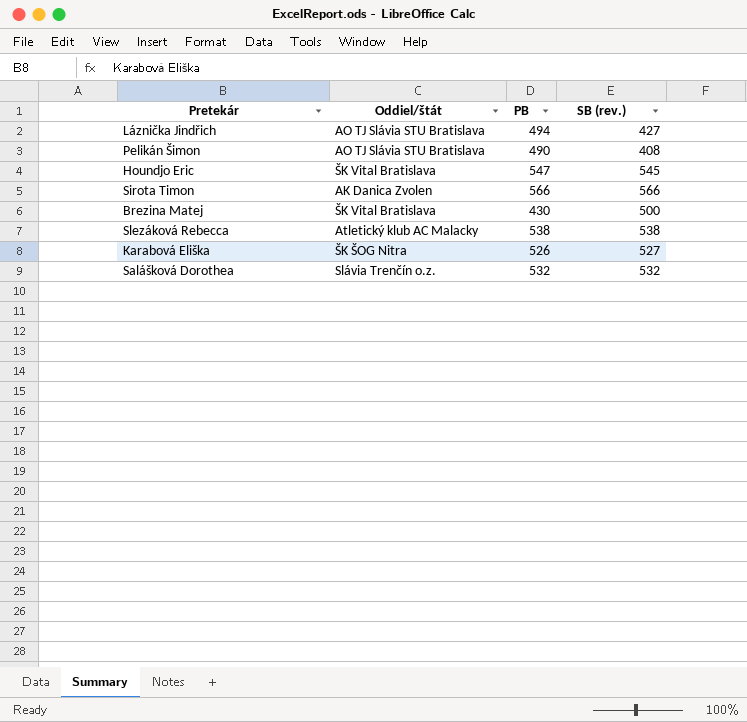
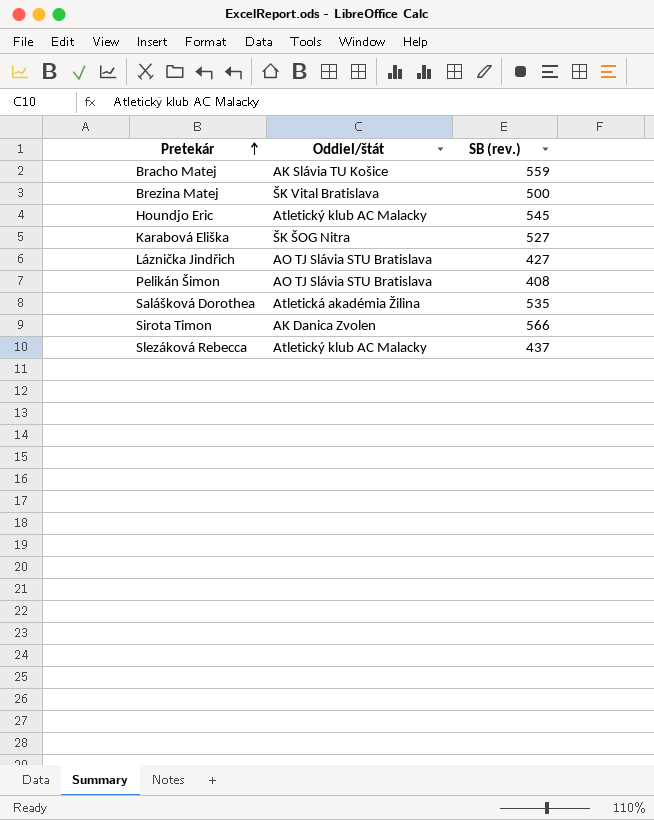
row order: none -> Pretekár ascending
column PB | position: 3 -> none
row Bracho Matej: none -> AK Slávia TU Košice | 559
Houndjo Eric | Oddiel/štát: ŠK Vital Bratislava -> Atletický klub AC Malacky
Salášková Dorothea | Oddiel/štát: Slávia Trenčín o.z. -> Atletická akadémia Žilina
Salášková Dorothea | SB (rev.): 532 -> 535
Slezáková Rebecca | SB (rev.): 538 -> 437

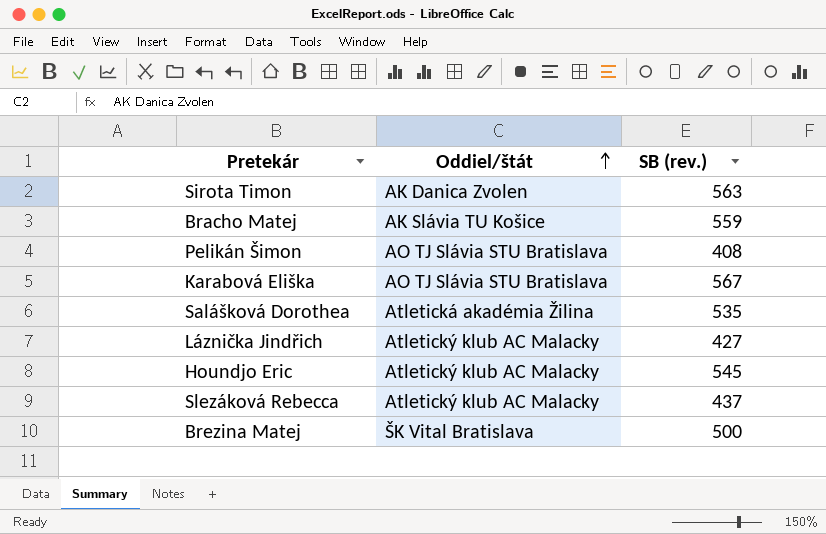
row order: Pretekár ascending -> Oddiel/štát ascending
Sirota Timon | SB (rev.): 566 -> 563
Karabová Eliška | Oddiel/štát: ŠK ŠOG Nitra -> AO TJ Slávia STU Bratislava
Karabová Eliška | SB (rev.): 527 -> 567
Láznička Jindřich | Oddiel/štát: AO TJ Slávia STU Bratislava -> Atletický klub AC Malacky

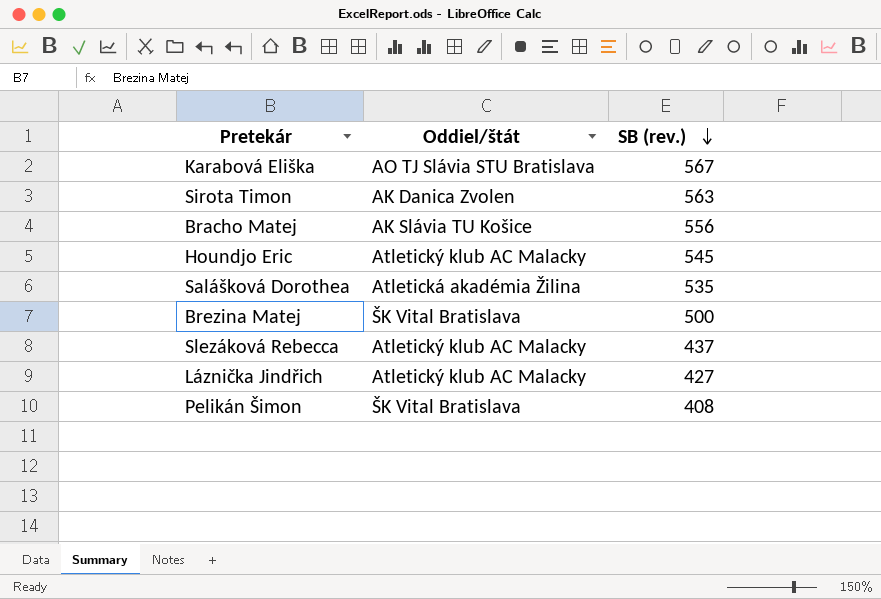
row order: Oddiel/štát ascending -> SB (rev.) descending
Bracho Matej | SB (rev.): 559 -> 556
Pelikán Šimon | Oddiel/štát: AO TJ Slávia STU Bratislava -> ŠK Vital Bratislava

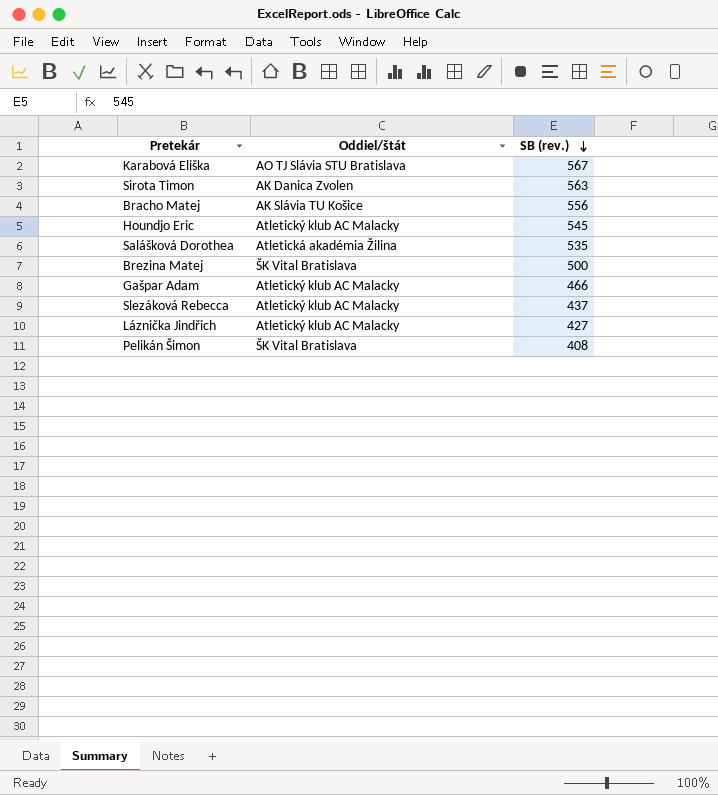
row Gašpar Adam: none -> Atletický klub AC Malacky | 466

